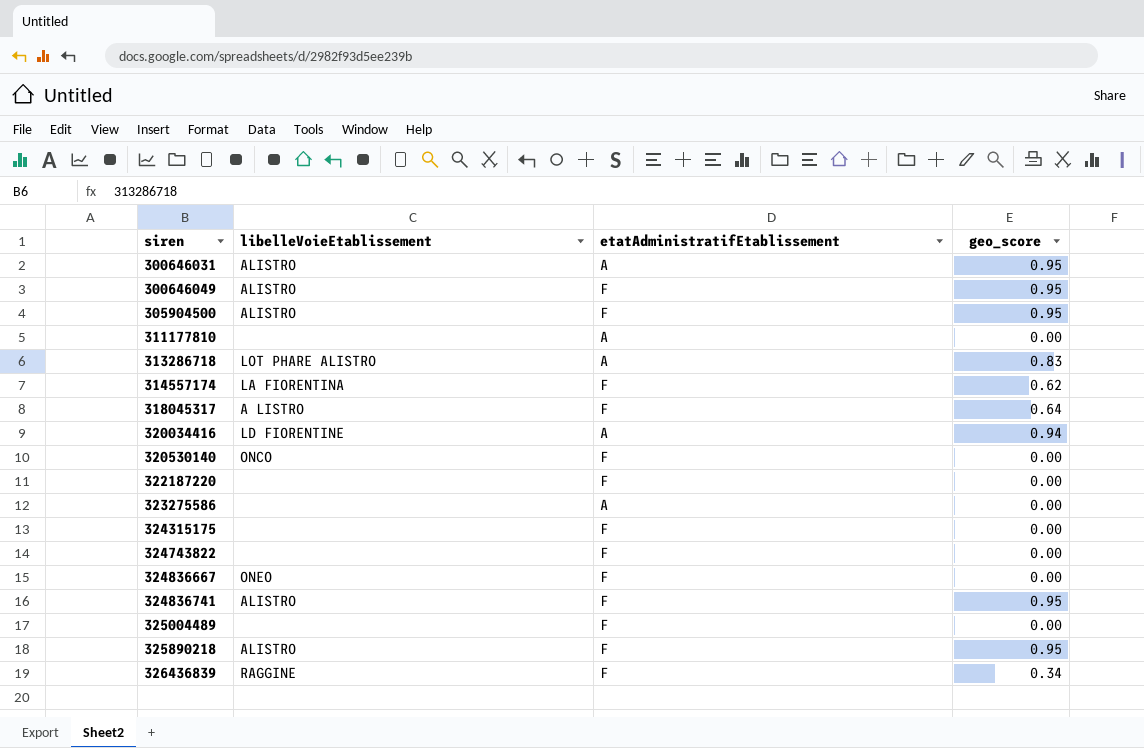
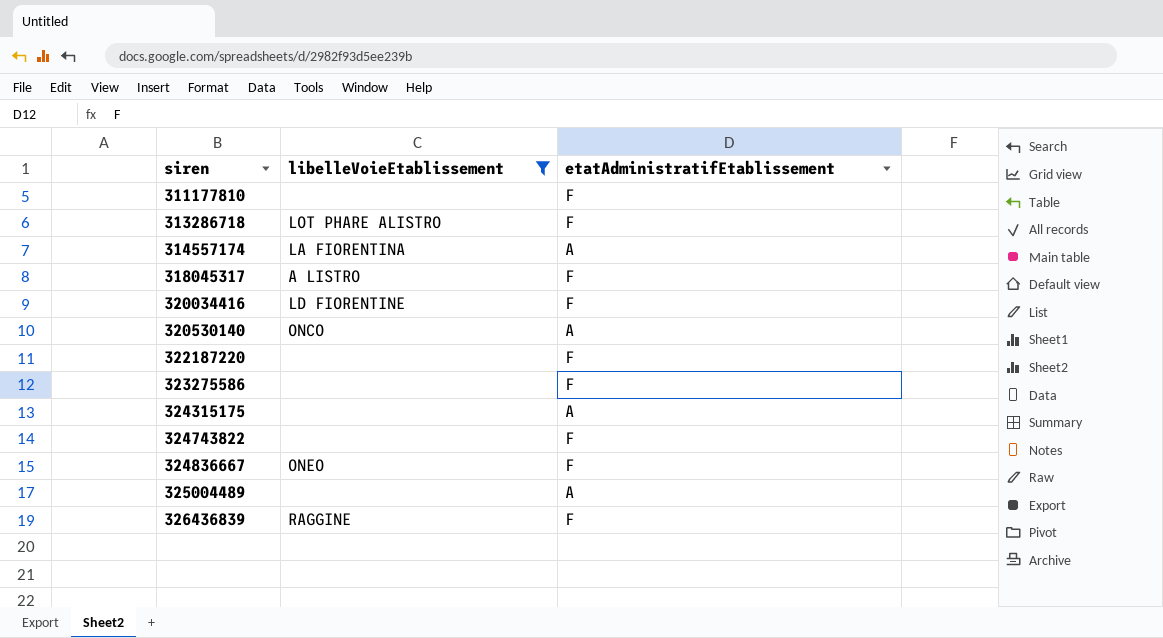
filter: none -> libelleVoieEtablissement != ALISTRO
column geo_score | position: 4 -> none
311177810 | etatAdministratifEtablissement: A -> F
313286718 | etatAdministratifEtablissement: A -> F
314557174 | etatAdministratifEtablissement: F -> A
320034416 | etatAdministratifEtablissement: A -> F
320530140 | etatAdministratifEtablissement: F -> A
323275586 | etatAdministratifEtablissement: A -> F
324315175 | etatAdministratifEtablissement: F -> A
325004489 | etatAdministratifEtablissement: F -> A

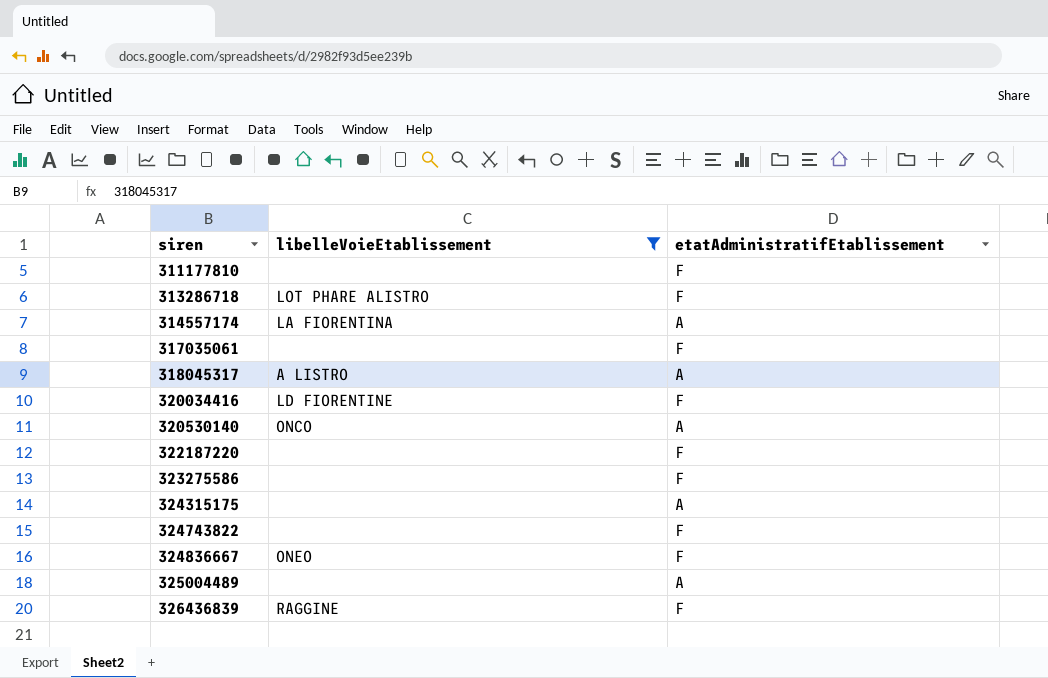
row 317035061: none -> none | F
318045317 | etatAdministratifEtablissement: F -> A

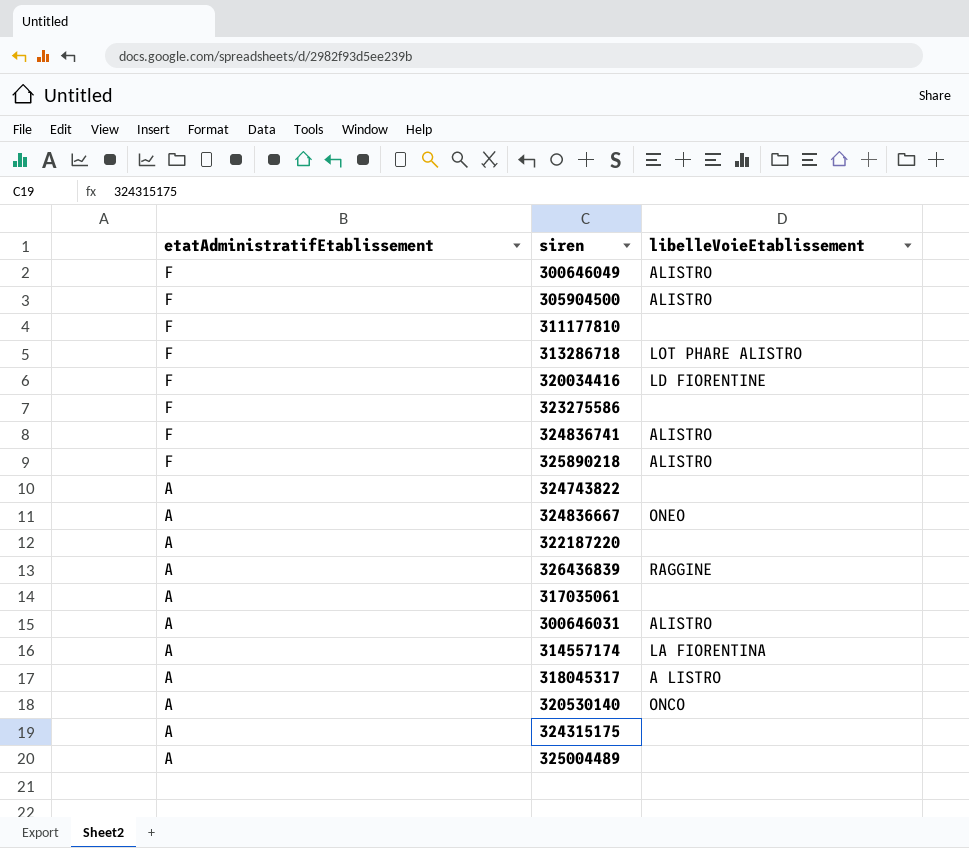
filter: libelleVoieEtablissement != ALISTRO -> none
row order: siren ascending -> etatAdministratifEtablissement descending
column etatAdministratifEtablissement | position: 3 -> 1
324743822 | etatAdministratifEtablissement: F -> A
324836667 | etatAdministratifEtablissement: F -> A
322187220 | etatAdministratifEtablissement: F -> A
326436839 | etatAdministratifEtablissement: F -> A
317035061 | etatAdministratifEtablissement: F -> A

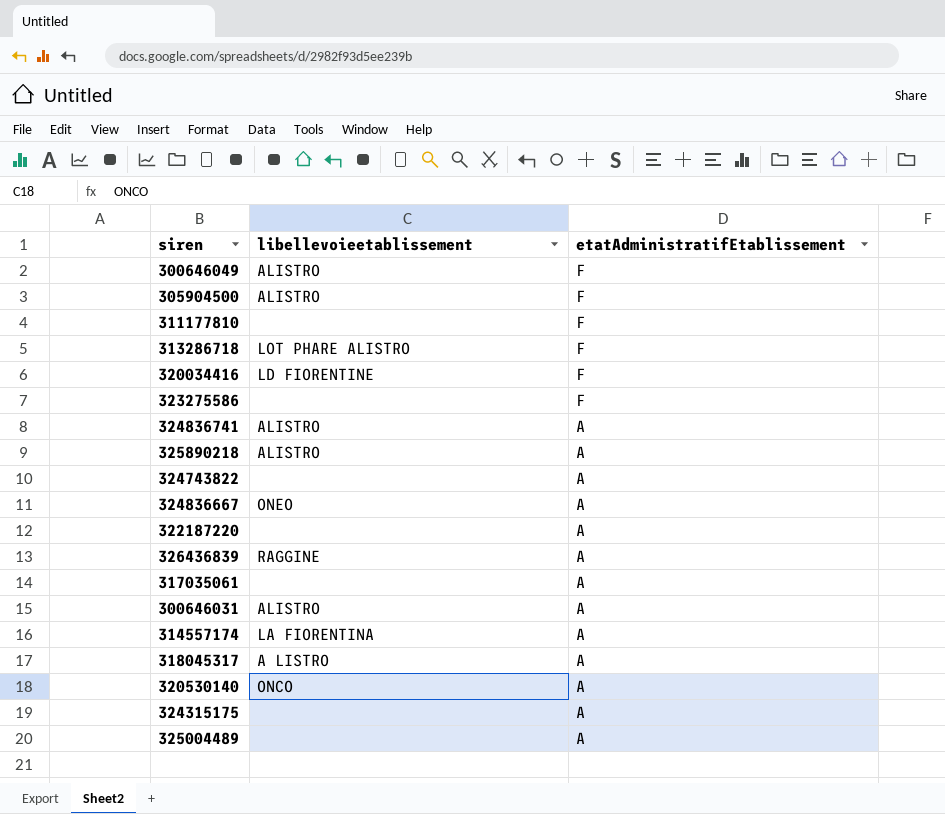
column name: libelleVoieEtablissement -> libellevoieetablissement
column etatAdministratifEtablissement | position: 1 -> 3
324836741 | etatAdministratifEtablissement: F -> A
325890218 | etatAdministratifEtablissement: F -> A

